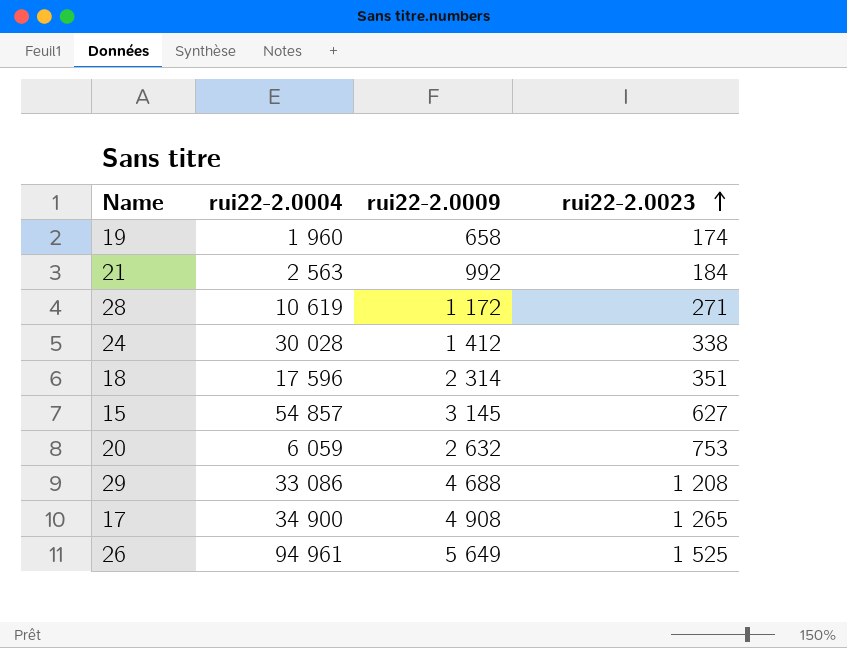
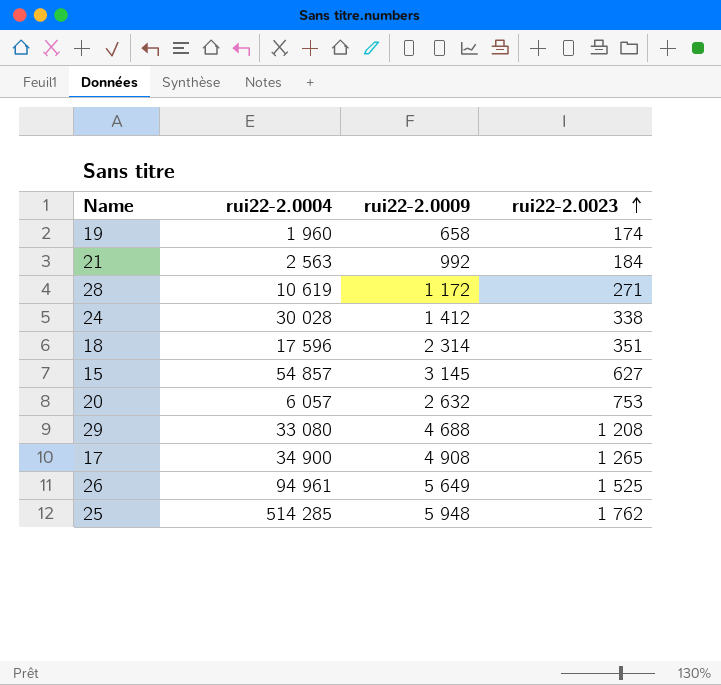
20 | rui22-2.0004: 6 059 -> 6 057
29 | rui22-2.0004: 33 086 -> 33 080
row 25: none -> 514 285 | 5 948 | 1 762

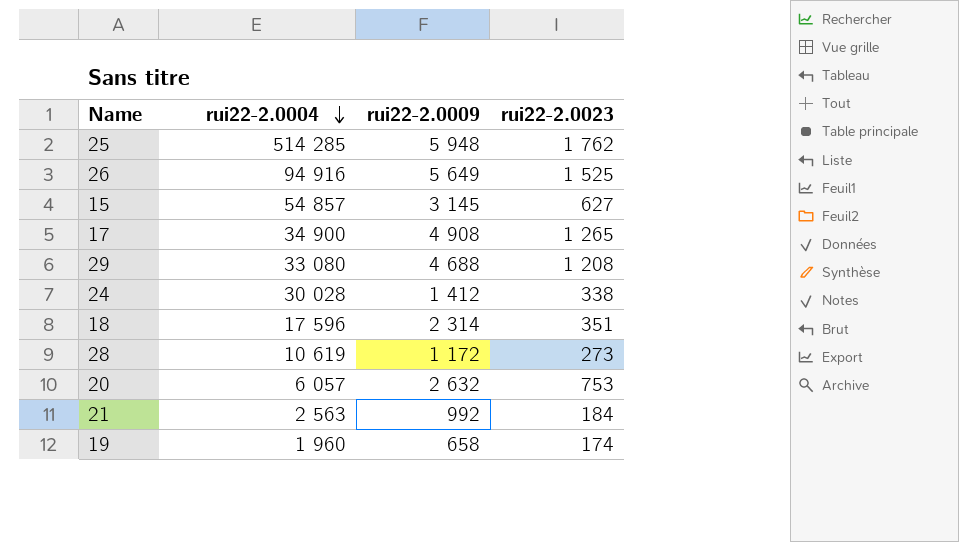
row order: rui22-2.0023 ascending -> rui22-2.0004 descending
26 | rui22-2.0004: 94 961 -> 94 916
28 | rui22-2.0023: 271 -> 273

